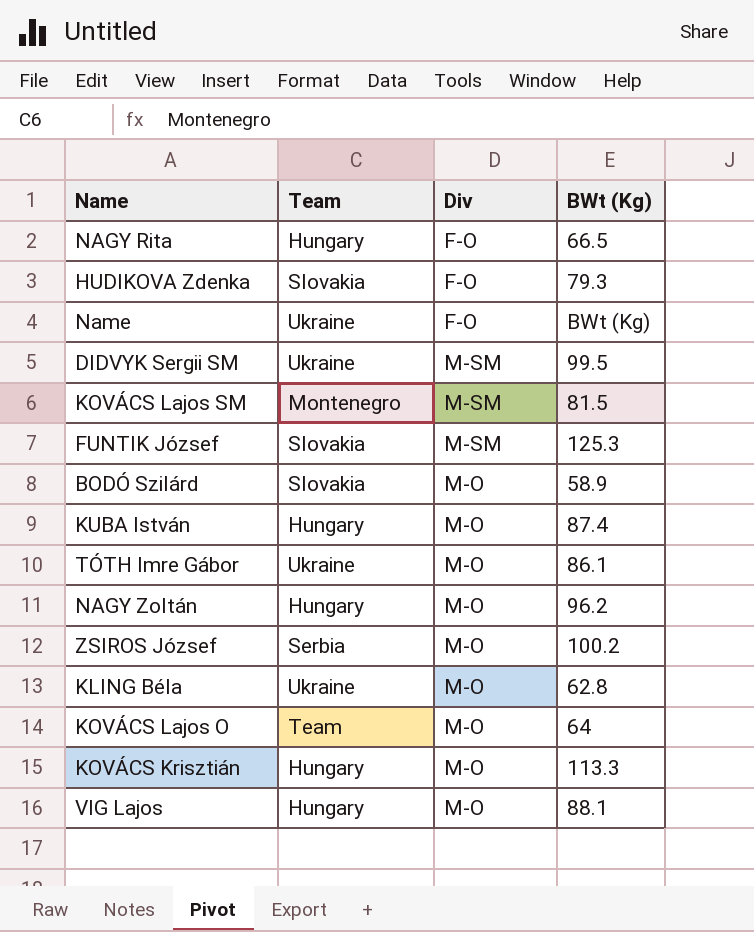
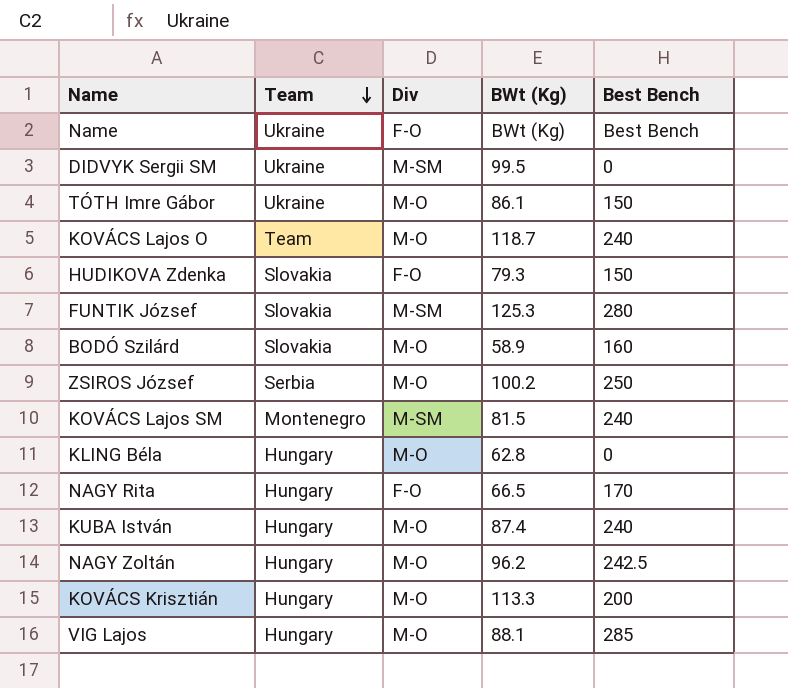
row order: none -> Team descending
column Best Bench | position: none -> 5
KOVÁCS Lajos O | BWt (Kg): 64 -> 118.7
KLING Béla | Team: Ukraine -> Hungary

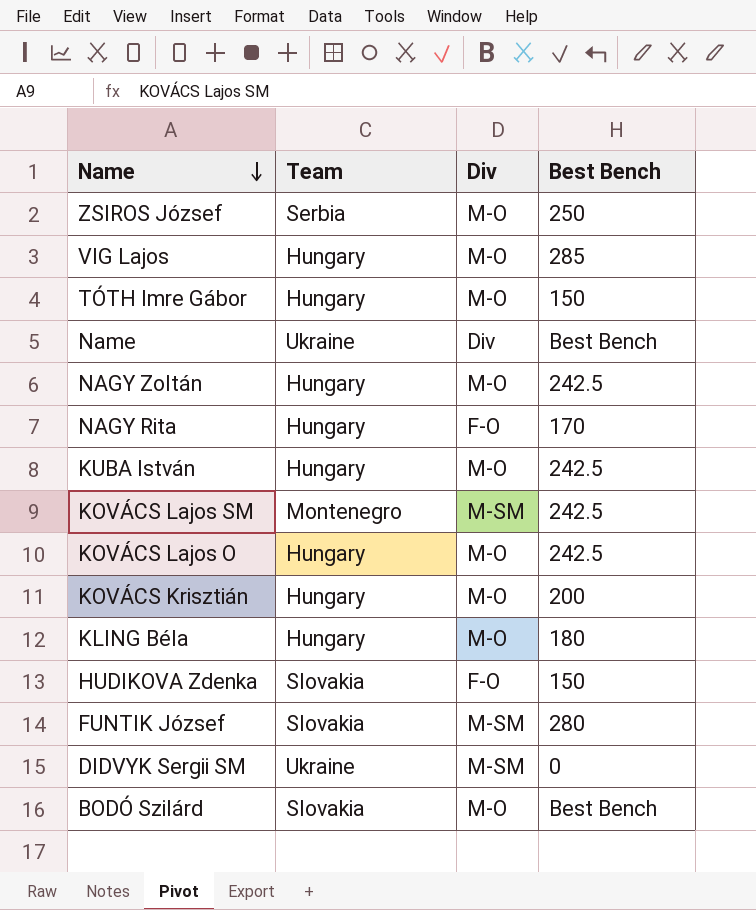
row order: Team descending -> Name descending
column BWt (Kg) | position: 4 -> none
TÓTH Imre Gábor | Team: Ukraine -> Hungary
Name | Div: F-O -> Div
KUBA István | Best Bench: 240 -> 242.5
KOVÁCS Lajos SM | Best Bench: 240 -> 242.5
KOVÁCS Lajos O | Team: Team -> Hungary
KOVÁCS Lajos O | Best Bench: 240 -> 242.5
KLING Béla | Best Bench: 0 -> 180
BODÓ Szilárd | Best Bench: 160 -> Best Bench

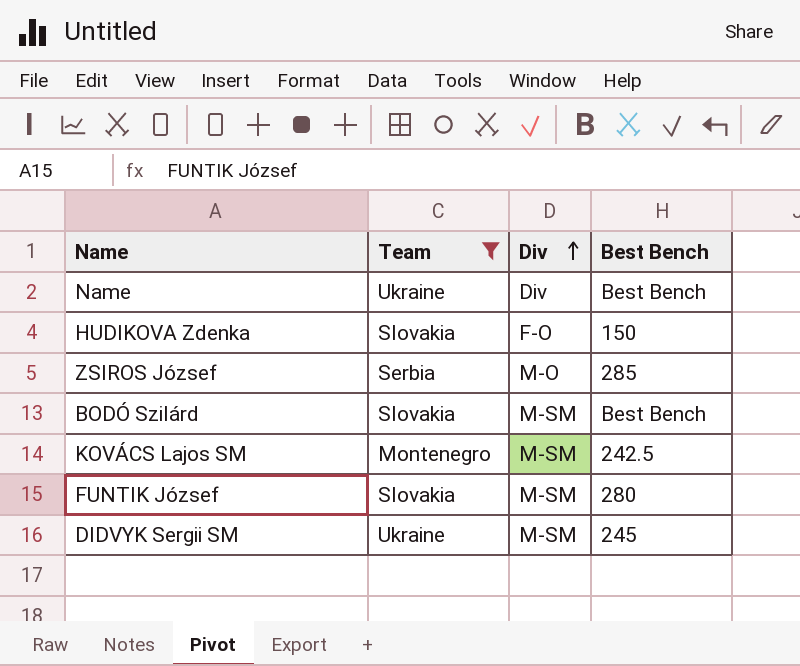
filter: none -> Team != Hungary
row order: Name descending -> Div ascending
ZSIROS József | Best Bench: 250 -> 285
BODÓ Szilárd | Div: M-O -> M-SM
DIDVYK Sergii SM | Best Bench: 0 -> 245

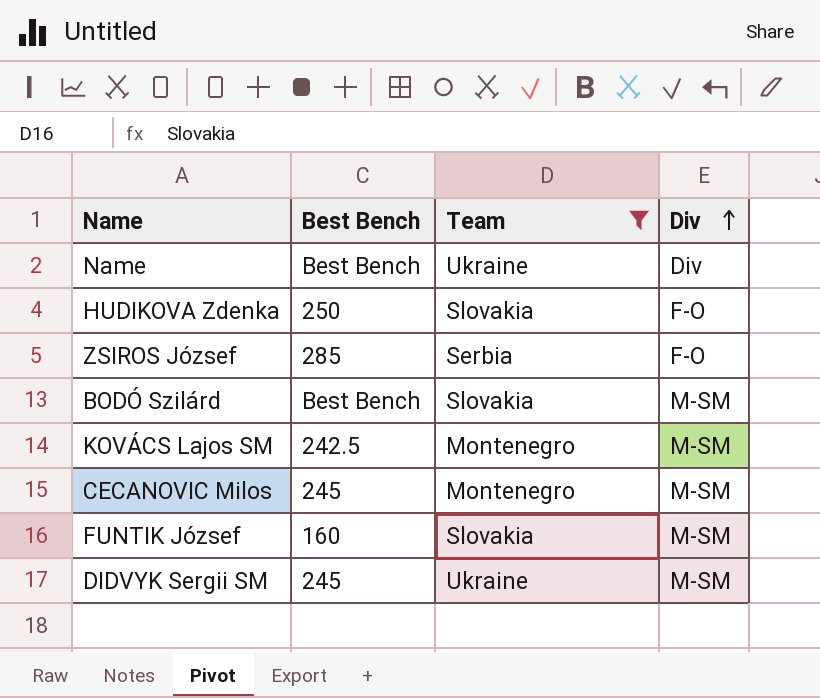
column Best Bench | position: 4 -> 2
HUDIKOVA Zdenka | Best Bench: 150 -> 250
ZSIROS József | Div: M-O -> F-O
row CECANOVIC Milos: none -> 245 | Montenegro | M-SM
FUNTIK József | Best Bench: 280 -> 160

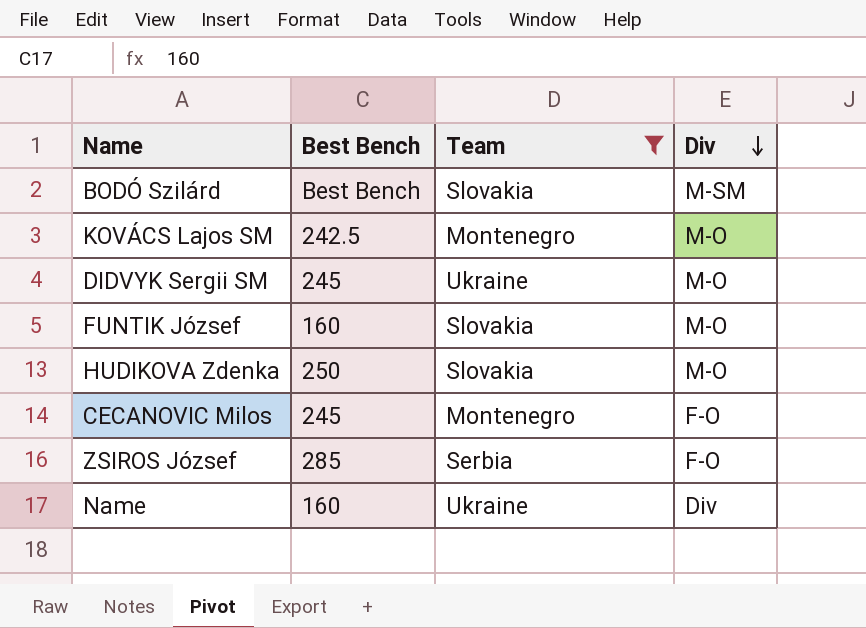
row order: Div ascending -> Div descending
KOVÁCS Lajos SM | Div: M-SM -> M-O
DIDVYK Sergii SM | Div: M-SM -> M-O
FUNTIK József | Div: M-SM -> M-O
HUDIKOVA Zdenka | Div: F-O -> M-O
CECANOVIC Milos | Div: M-SM -> F-O
Name | Best Bench: Best Bench -> 160

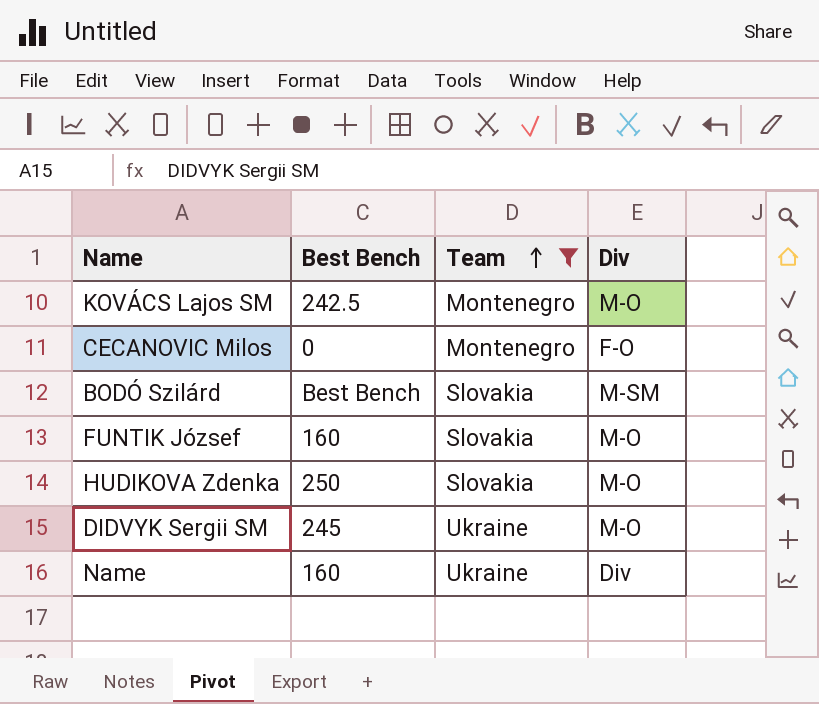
row order: Div descending -> Team ascending
row ZSIROS József: 285 | Serbia | F-O -> none
CECANOVIC Milos | Best Bench: 245 -> 0

